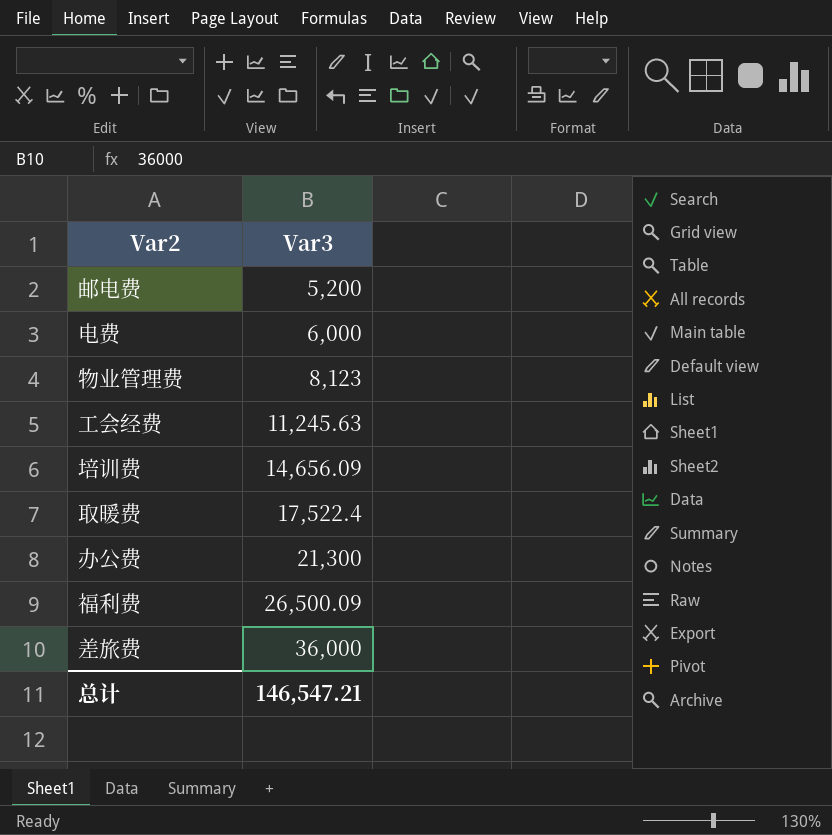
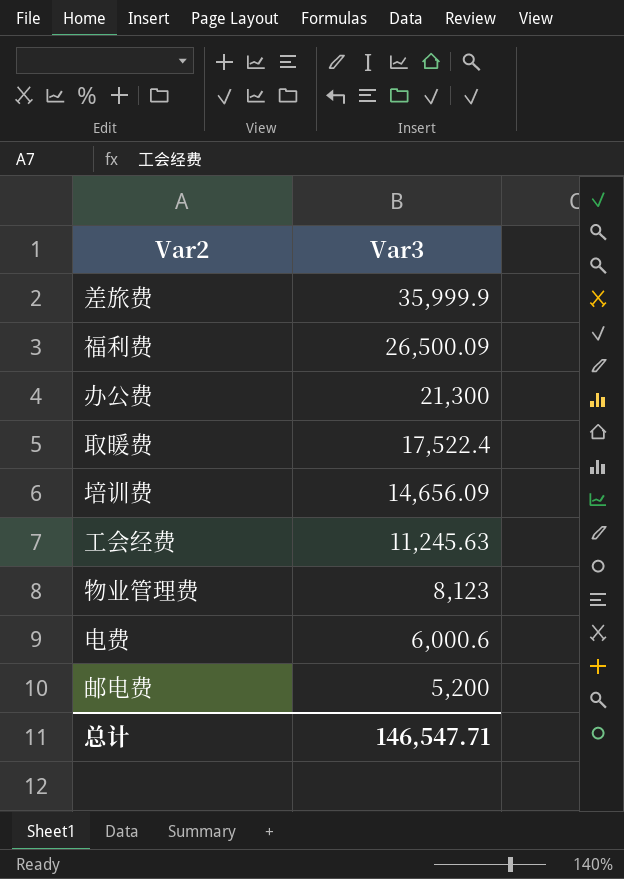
row order: Var3 ascending -> Var3 descending
差旅费 | Var3: 36,000 -> 35,999.9
电费 | Var3: 6,000 -> 6,000.6
总计 | Var3: 146,547.21 -> 146,547.71

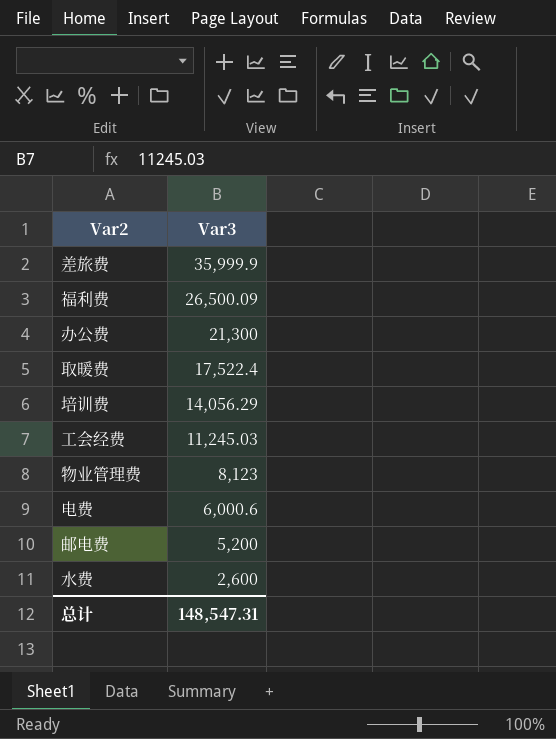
培训费 | Var3: 14,656.09 -> 14,056.29
工会经费 | Var3: 11,245.63 -> 11,245.03
row 水费: none -> 2,600
总计 | Var3: 146,547.71 -> 148,547.31

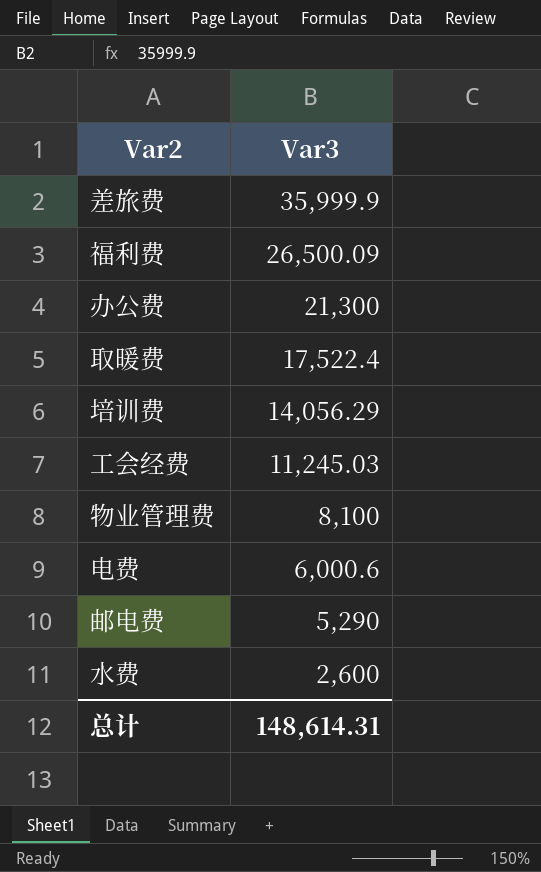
物业管理费 | Var3: 8,123 -> 8,100
邮电费 | Var3: 5,200 -> 5,290
总计 | Var3: 148,547.31 -> 148,614.31

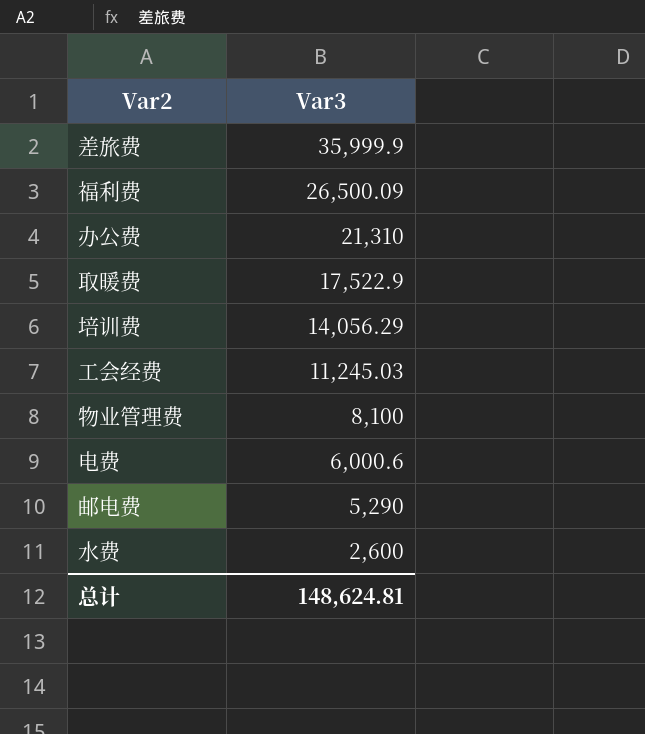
办公费 | Var3: 21,300 -> 21,310
取暖费 | Var3: 17,522.4 -> 17,522.9
总计 | Var3: 148,614.31 -> 148,624.81

